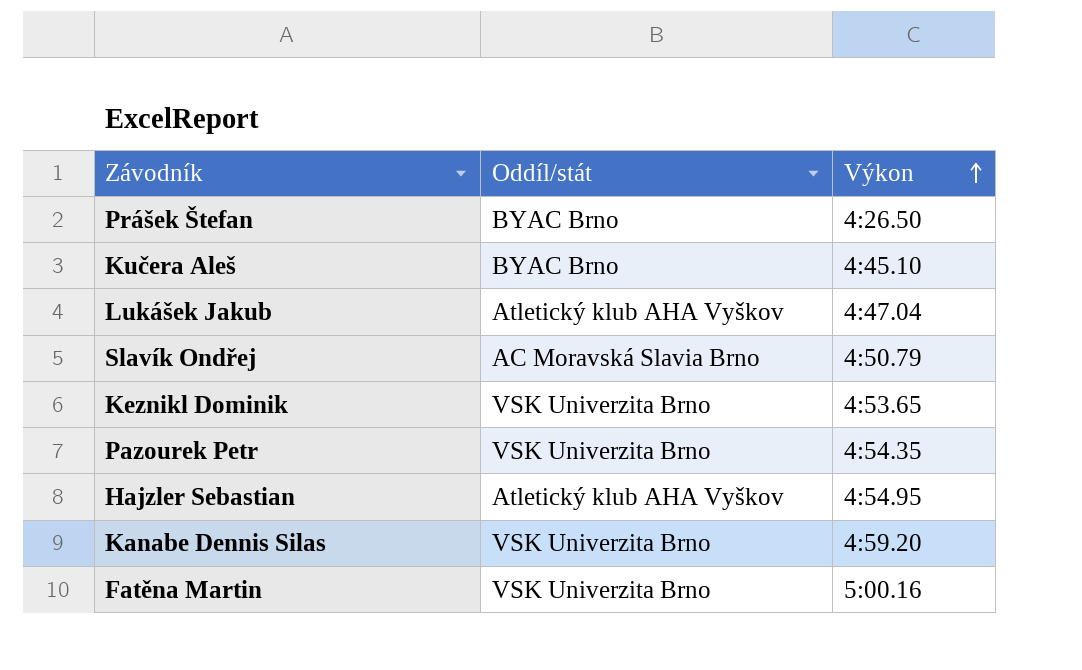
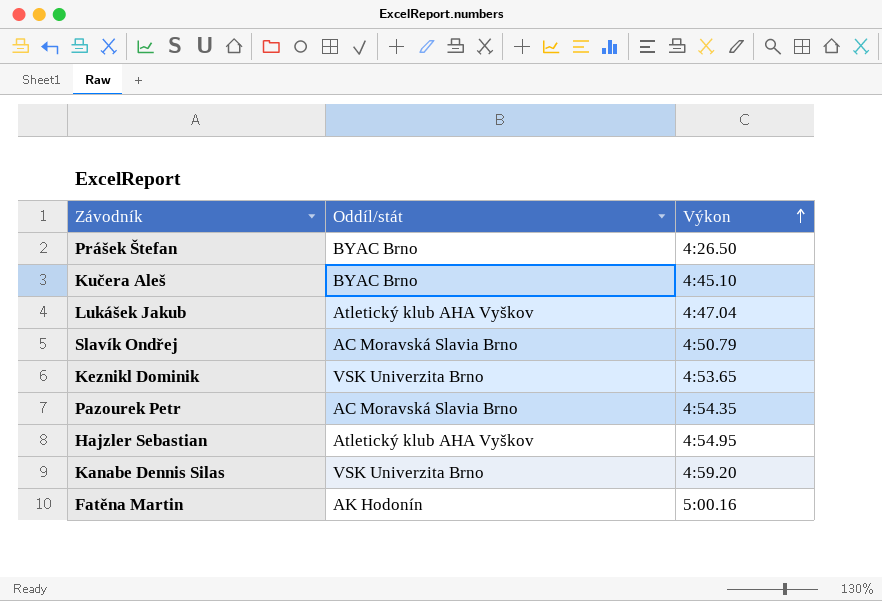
Pazourek Petr | Oddíl/stát: VSK Univerzita Brno -> AC Moravská Slavia Brno
Fatěna Martin | Oddíl/stát: VSK Univerzita Brno -> AK Hodonín

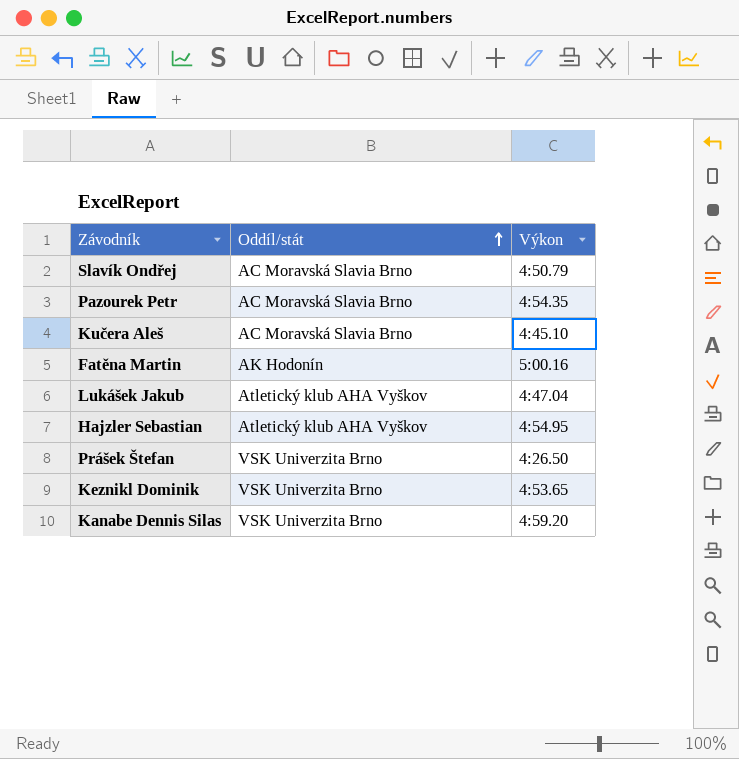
row order: Výkon ascending -> Oddíl/stát ascending
Kučera Aleš | Oddíl/stát: BYAC Brno -> AC Moravská Slavia Brno
Prášek Štefan | Oddíl/stát: BYAC Brno -> VSK Univerzita Brno

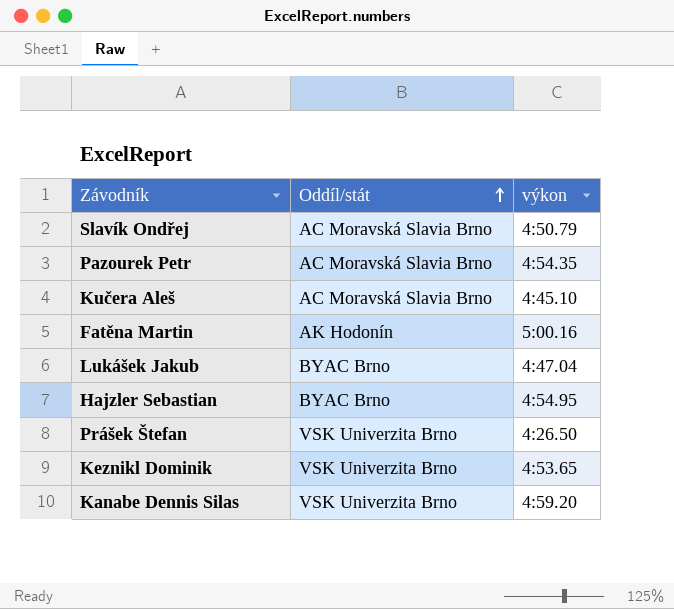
column name: Výkon -> výkon
Lukášek Jakub | Oddíl/stát: Atletický klub AHA Vyškov -> BYAC Brno
Hajzler Sebastian | Oddíl/stát: Atletický klub AHA Vyškov -> BYAC Brno

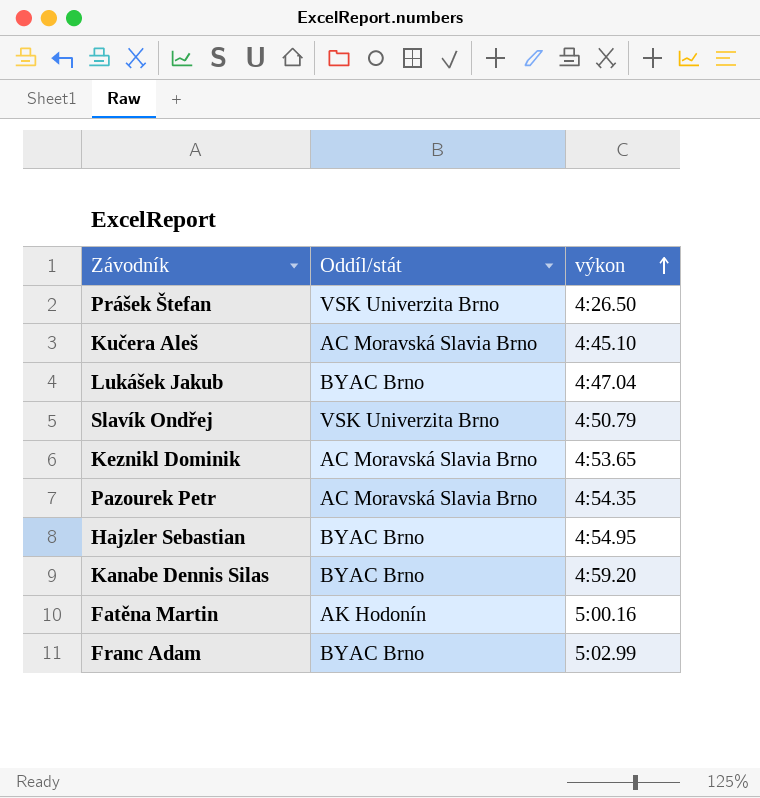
row order: Oddíl/stát ascending -> výkon ascending
Slavík Ondřej | Oddíl/stát: AC Moravská Slavia Brno -> VSK Univerzita Brno
Keznikl Dominik | Oddíl/stát: VSK Univerzita Brno -> AC Moravská Slavia Brno
Kanabe Dennis Silas | Oddíl/stát: VSK Univerzita Brno -> BYAC Brno
row Franc Adam: none -> BYAC Brno | 5:02.99

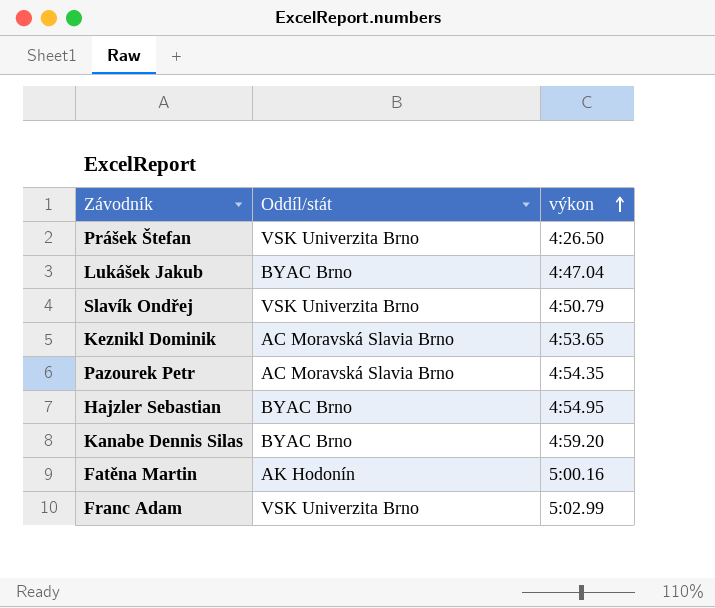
row Kučera Aleš: AC Moravská Slavia Brno | 4:45.10 -> none
Franc Adam | Oddíl/stát: BYAC Brno -> VSK Univerzita Brno

